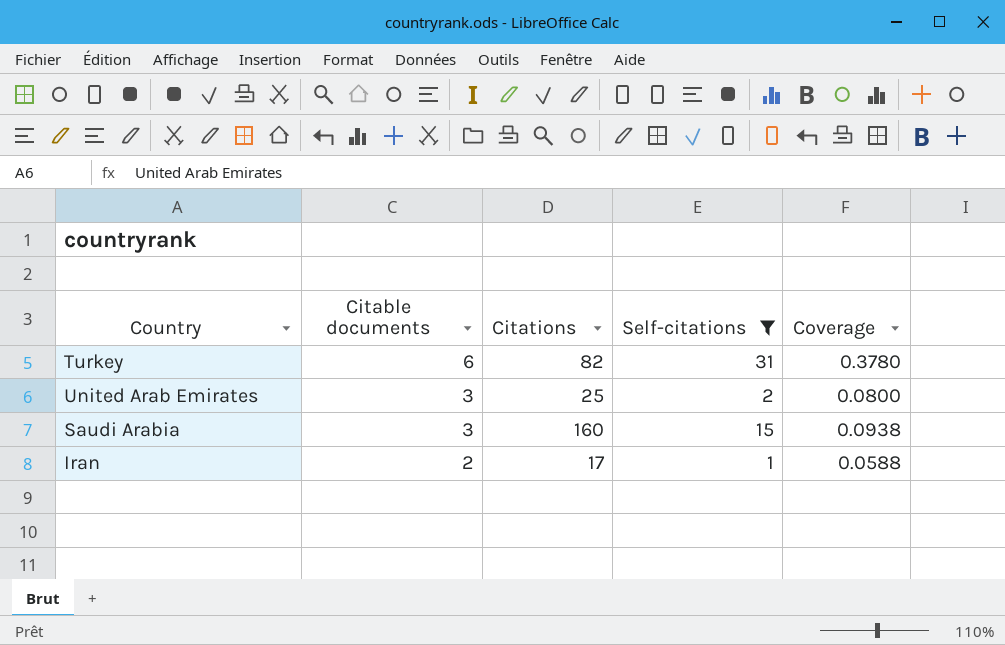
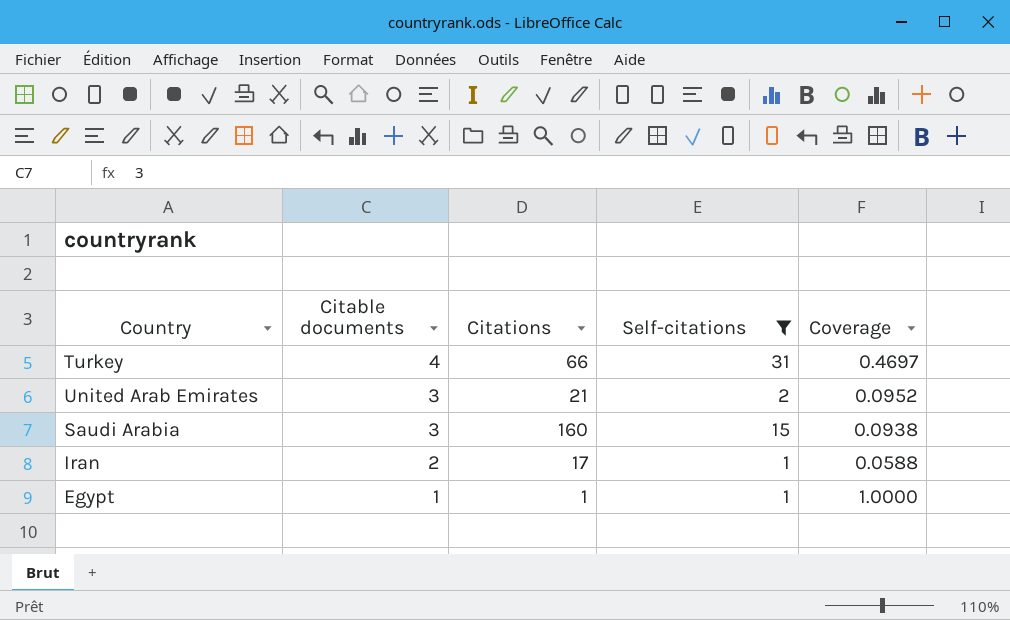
Turkey | Citable documents: 6 -> 4
Turkey | Citations: 82 -> 66
Turkey | Coverage: 0.3780 -> 0.4697
United Arab Emirates | Citations: 25 -> 21
United Arab Emirates | Coverage: 0.0800 -> 0.0952
row Egypt: none -> 1 | 1 | 1 | 1.0000

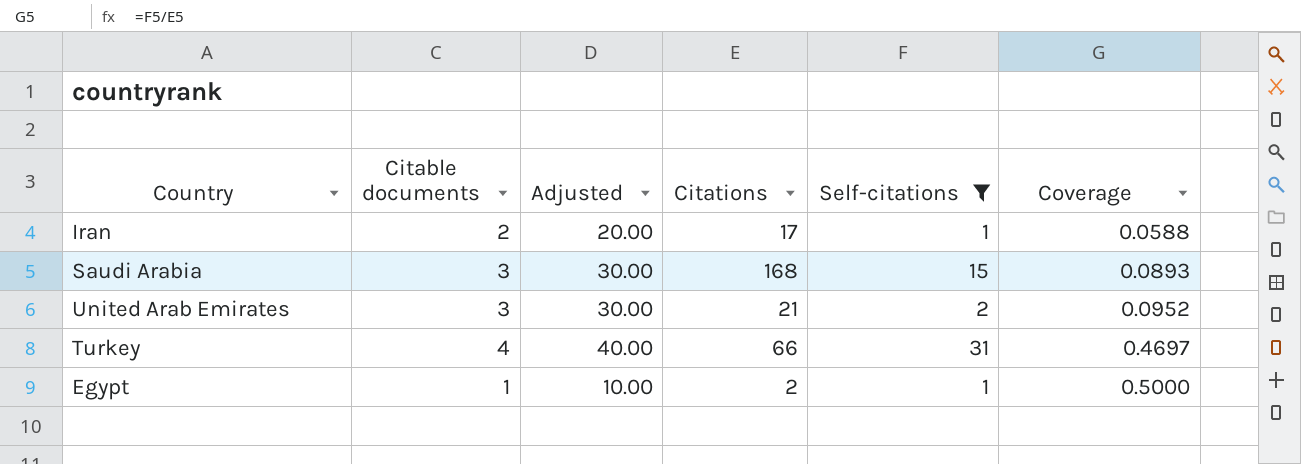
row order: Citable documents descending -> Coverage ascending
column Adjusted | formula: none -> [Citable documents] * 10
Saudi Arabia | Citations: 160 -> 168
Saudi Arabia | Coverage: 0.0938 -> 0.0893
Egypt | Citations: 1 -> 2
Egypt | Coverage: 1.0000 -> 0.5000

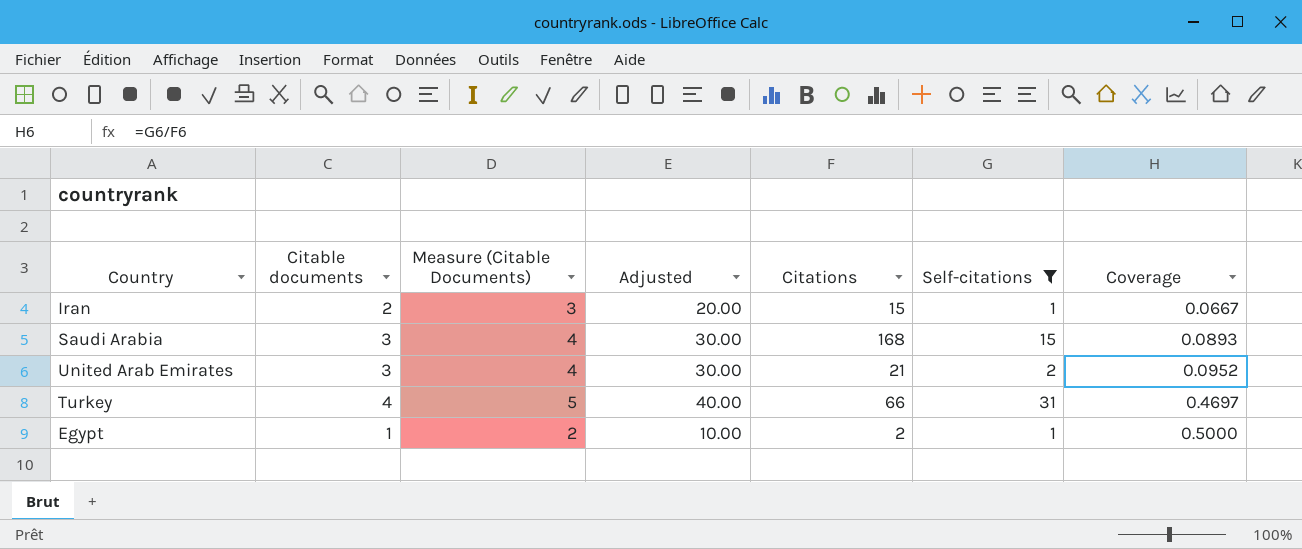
column Measure (Citable Documents) | formula: none -> [Citable documents] + 1
Iran | Citations: 17 -> 15
Iran | Coverage: 0.0588 -> 0.0667

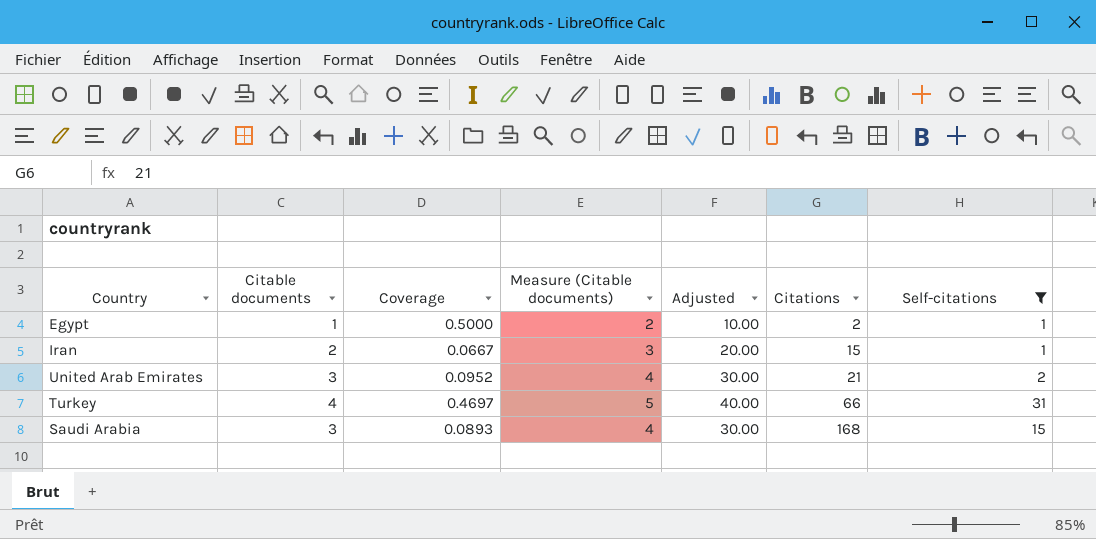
row order: Coverage ascending -> Citations ascending
column Coverage | position: 7 -> 3
column name: Measure (Citable Documents) -> Measure (Citable documents)

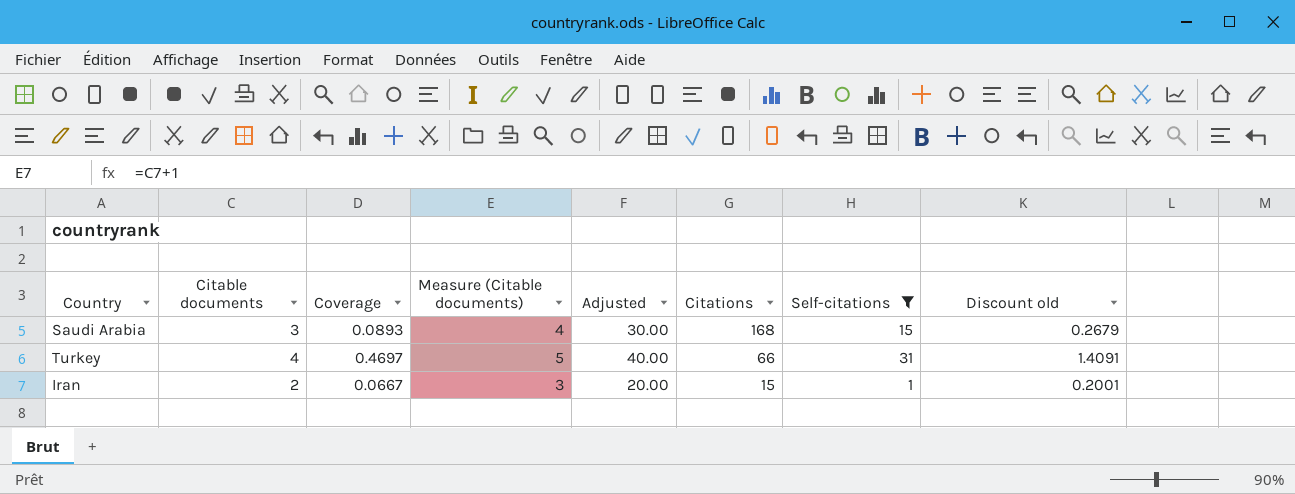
row order: Citations ascending -> Citations descending
column Discount old | formula: none -> [Coverage] * 3
row Egypt: 1 | 0.5000 | 2 | 10.00 | 2 | 1 -> none
row United Arab Emirates: 3 | 0.0952 | 4 | 30.00 | 21 | 2 -> none

